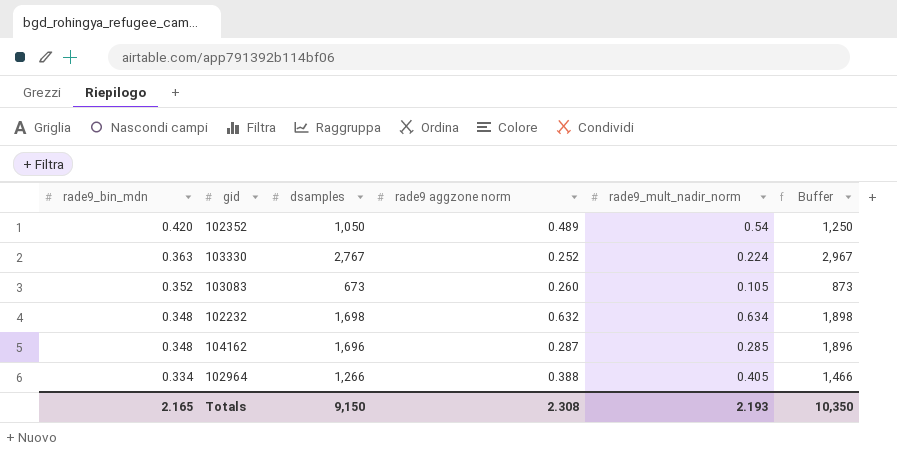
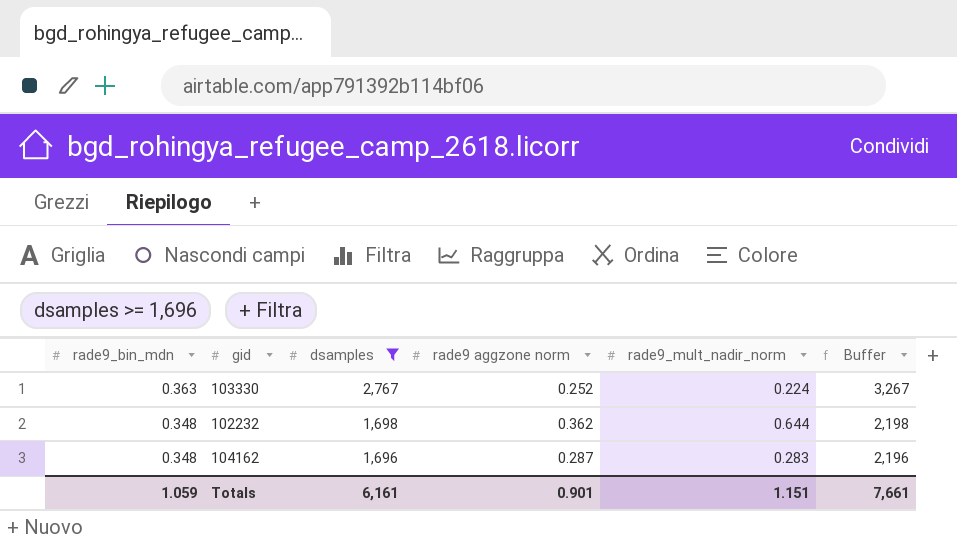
filter: none -> dsamples >= 1,696
column Buffer | formula: [dsamples] + 200 -> [dsamples] + 500
102232 | rade9 aggzone norm: 0.632 -> 0.362
102232 | rade9_mult_nadir_norm: 0.634 -> 0.644
104162 | rade9_mult_nadir_norm: 0.285 -> 0.283
Totals | rade9_bin_mdn: 2.165 -> 1.059
Totals | dsamples: 9,150 -> 6,161
Totals | rade9 aggzone norm: 2.308 -> 0.901
Totals | rade9_mult_nadir_norm: 2.193 -> 1.151
Totals | Buffer: 10,350 -> 7,661

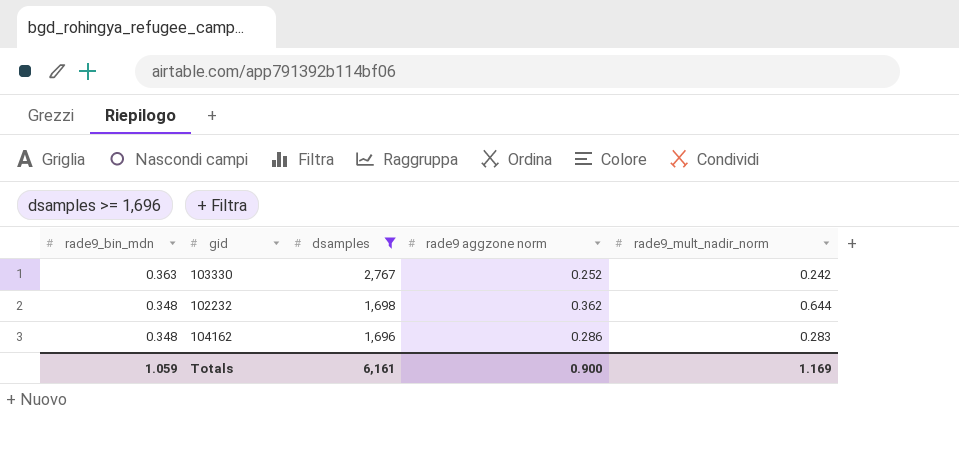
column Buffer | formula: [dsamples] + 500 -> none
103330 | rade9_mult_nadir_norm: 0.224 -> 0.242
104162 | rade9 aggzone norm: 0.287 -> 0.286
Totals | rade9 aggzone norm: 0.901 -> 0.900
Totals | rade9_mult_nadir_norm: 1.151 -> 1.169

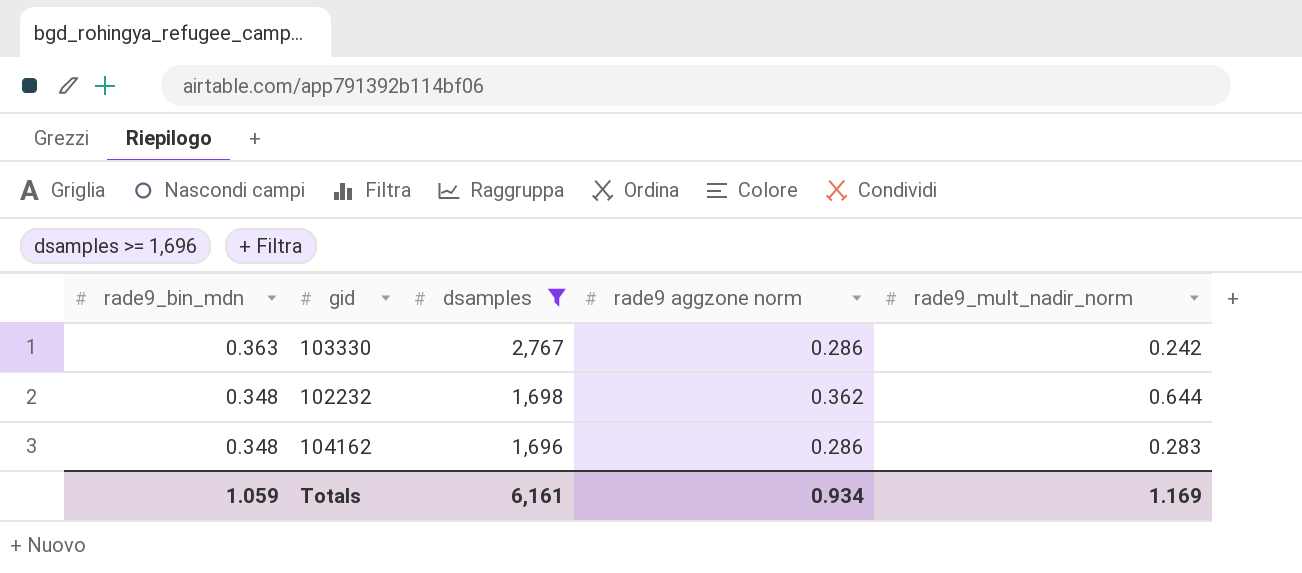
103330 | rade9 aggzone norm: 0.252 -> 0.286
Totals | rade9 aggzone norm: 0.900 -> 0.934

